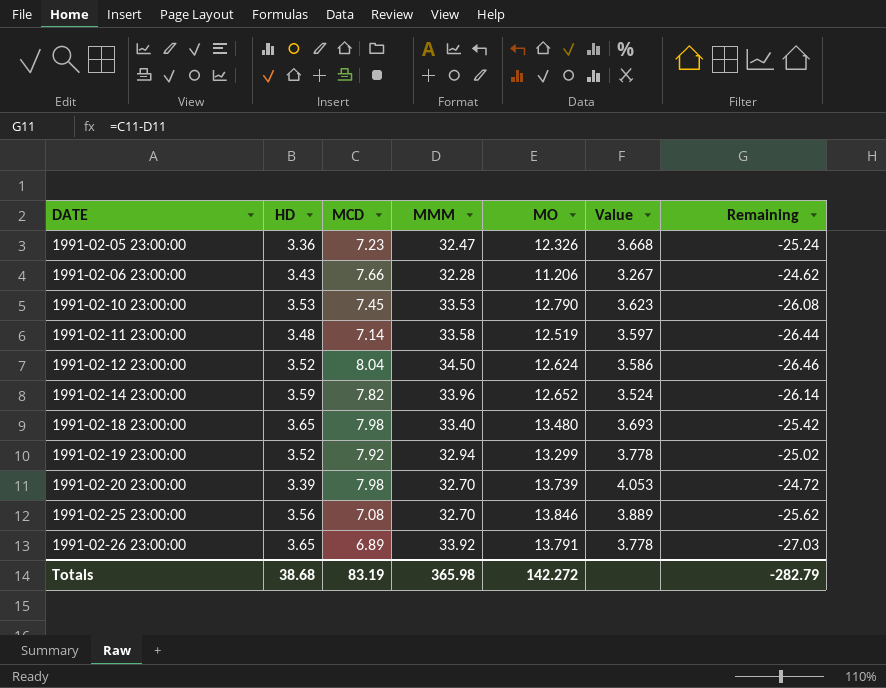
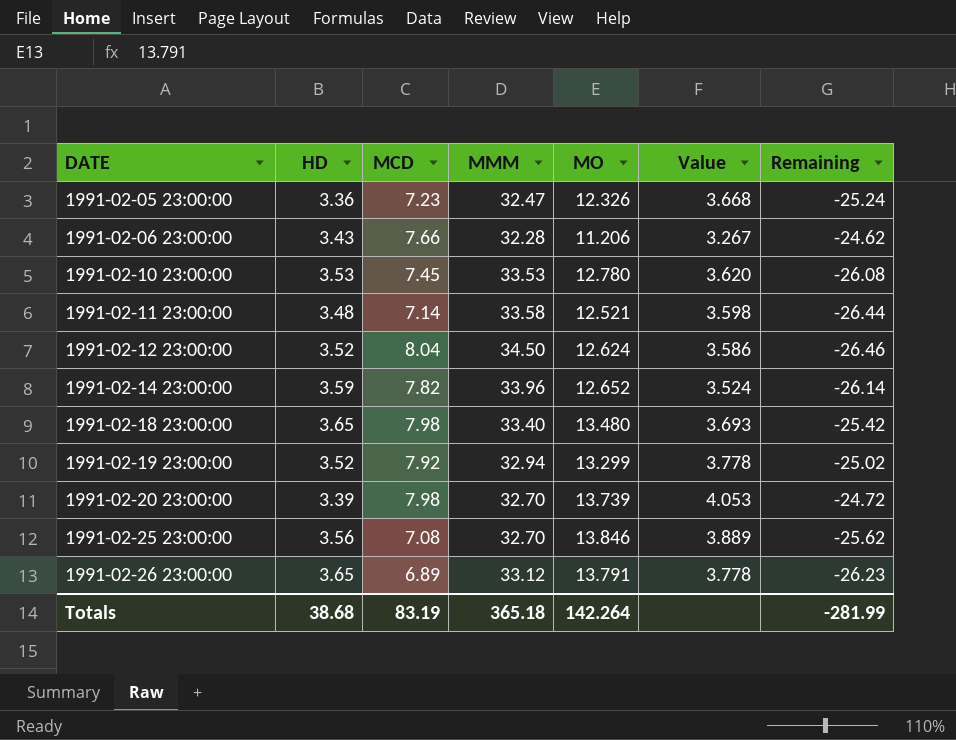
1991-02-10 23:00:00 | MO: 12.790 -> 12.780
1991-02-10 23:00:00 | Value: 3.623 -> 3.620
1991-02-11 23:00:00 | MO: 12.519 -> 12.521
1991-02-11 23:00:00 | Value: 3.597 -> 3.598
1991-02-26 23:00:00 | MMM: 33.92 -> 33.12
1991-02-26 23:00:00 | Remaining: -27.03 -> -26.23
Totals | MMM: 365.98 -> 365.18
Totals | MO: 142.272 -> 142.264
Totals | Remaining: -282.79 -> -281.99

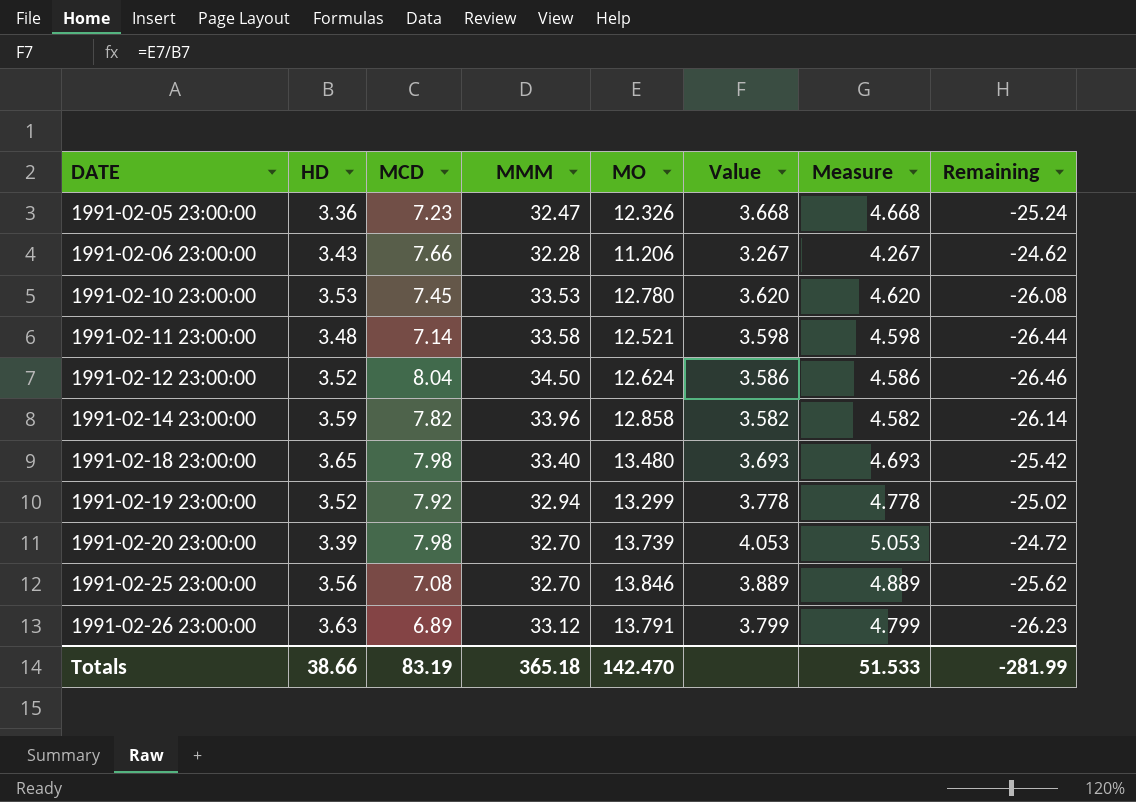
column Measure | formula: none -> [Value] + 1
1991-02-14 23:00:00 | MO: 12.652 -> 12.858
1991-02-14 23:00:00 | Value: 3.524 -> 3.582
1991-02-26 23:00:00 | HD: 3.65 -> 3.63
1991-02-26 23:00:00 | Value: 3.778 -> 3.799
Totals | HD: 38.68 -> 38.66
Totals | MO: 142.264 -> 142.470

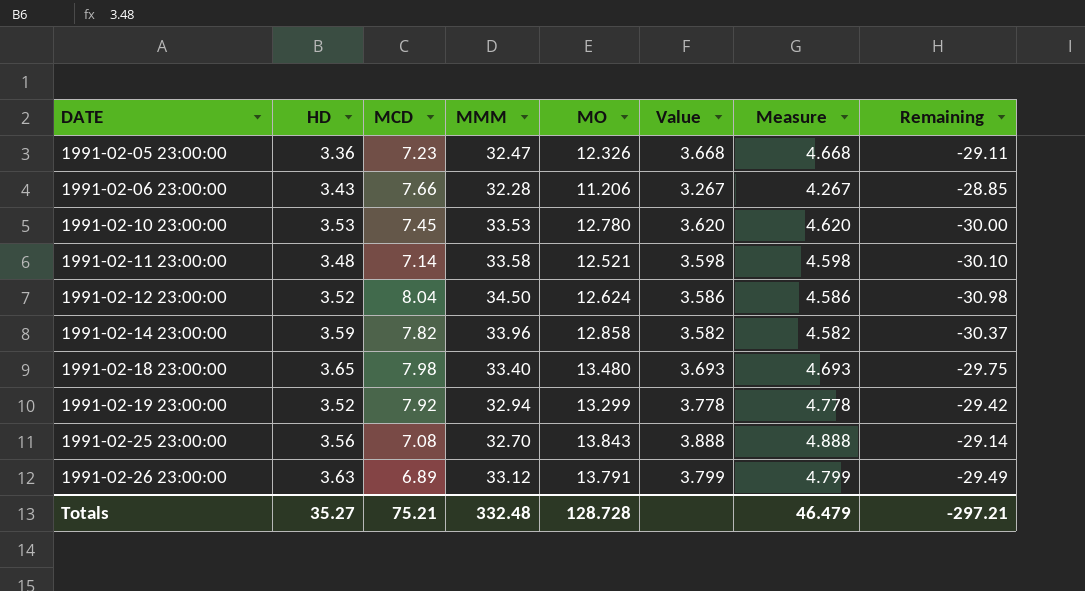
column Remaining | formula: [MCD] - [MMM] -> [HD] - [MMM]
row 1991-02-20 23:00:00: 3.39 | 7.98 | 32.70 | 13.739 | 4.053 | 5.053 | -24.72 -> none
1991-02-25 23:00:00 | MO: 13.846 -> 13.843
1991-02-25 23:00:00 | Value: 3.889 -> 3.888
1991-02-25 23:00:00 | Measure: 4.889 -> 4.888
Totals | HD: 38.66 -> 35.27
Totals | MCD: 83.19 -> 75.21
Totals | MMM: 365.18 -> 332.48
Totals | MO: 142.470 -> 128.728
Totals | Measure: 51.533 -> 46.479
Totals | Remaining: -281.99 -> -297.21

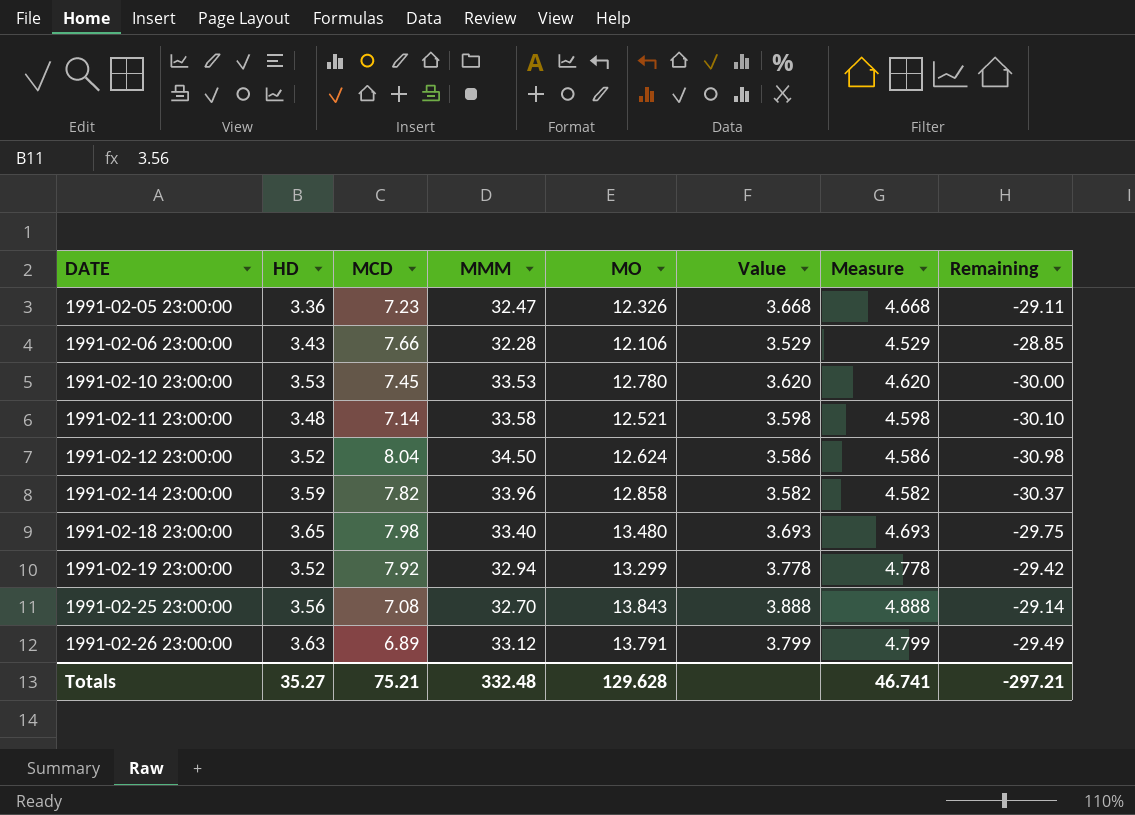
1991-02-06 23:00:00 | MO: 11.206 -> 12.106
1991-02-06 23:00:00 | Value: 3.267 -> 3.529
1991-02-06 23:00:00 | Measure: 4.267 -> 4.529
Totals | MO: 128.728 -> 129.628
Totals | Measure: 46.479 -> 46.741

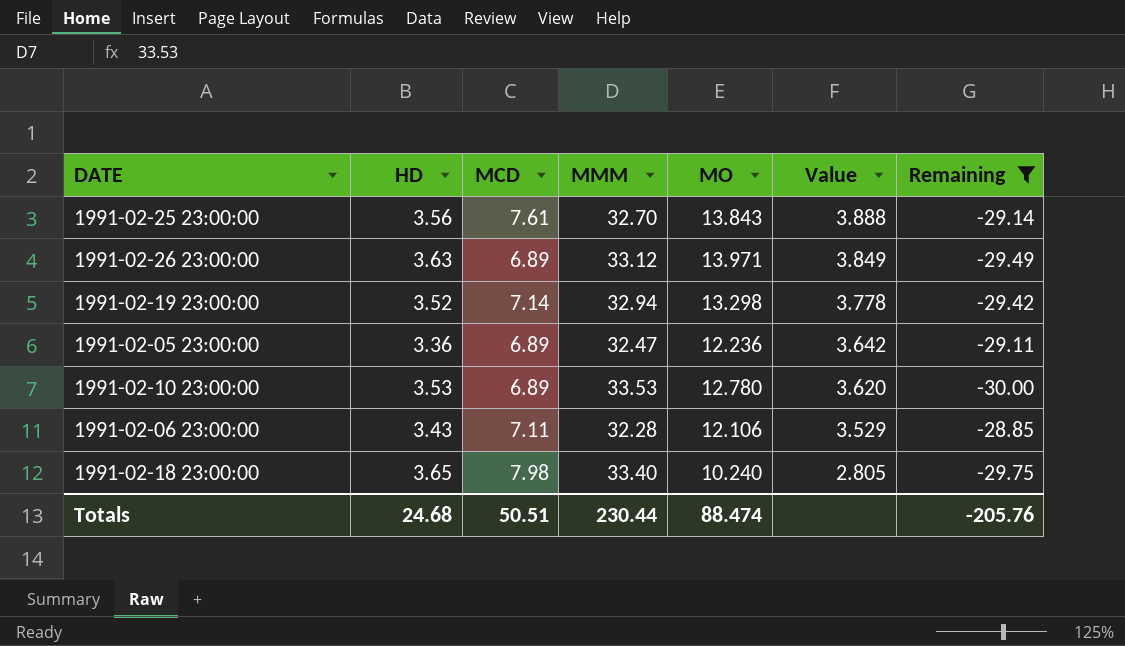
filter: none -> Remaining >= -30.00
row order: DATE ascending -> Value descending
column Measure | formula: [Value] + 1 -> none
1991-02-25 23:00:00 | MCD: 7.08 -> 7.61
1991-02-26 23:00:00 | MO: 13.791 -> 13.971
1991-02-26 23:00:00 | Value: 3.799 -> 3.849
1991-02-19 23:00:00 | MCD: 7.92 -> 7.14
1991-02-19 23:00:00 | MO: 13.299 -> 13.298
1991-02-05 23:00:00 | MCD: 7.23 -> 6.89
1991-02-05 23:00:00 | MO: 12.326 -> 12.236
1991-02-05 23:00:00 | Value: 3.668 -> 3.642
1991-02-10 23:00:00 | MCD: 7.45 -> 6.89
1991-02-06 23:00:00 | MCD: 7.66 -> 7.11
1991-02-18 23:00:00 | MO: 13.480 -> 10.240
1991-02-18 23:00:00 | Value: 3.693 -> 2.805
Totals | HD: 35.27 -> 24.68
Totals | MCD: 75.21 -> 50.51
Totals | MMM: 332.48 -> 230.44
Totals | MO: 129.628 -> 88.474
Totals | Remaining: -297.21 -> -205.76

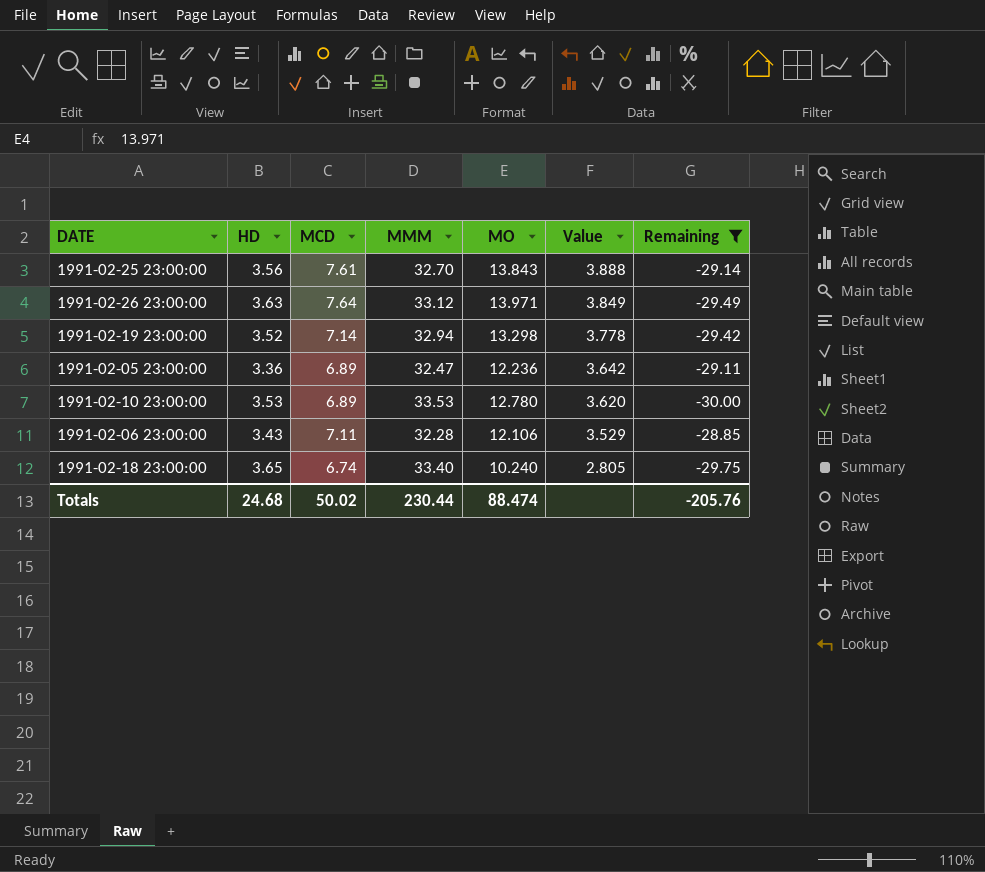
1991-02-26 23:00:00 | MCD: 6.89 -> 7.64
1991-02-18 23:00:00 | MCD: 7.98 -> 6.74
Totals | MCD: 50.51 -> 50.02

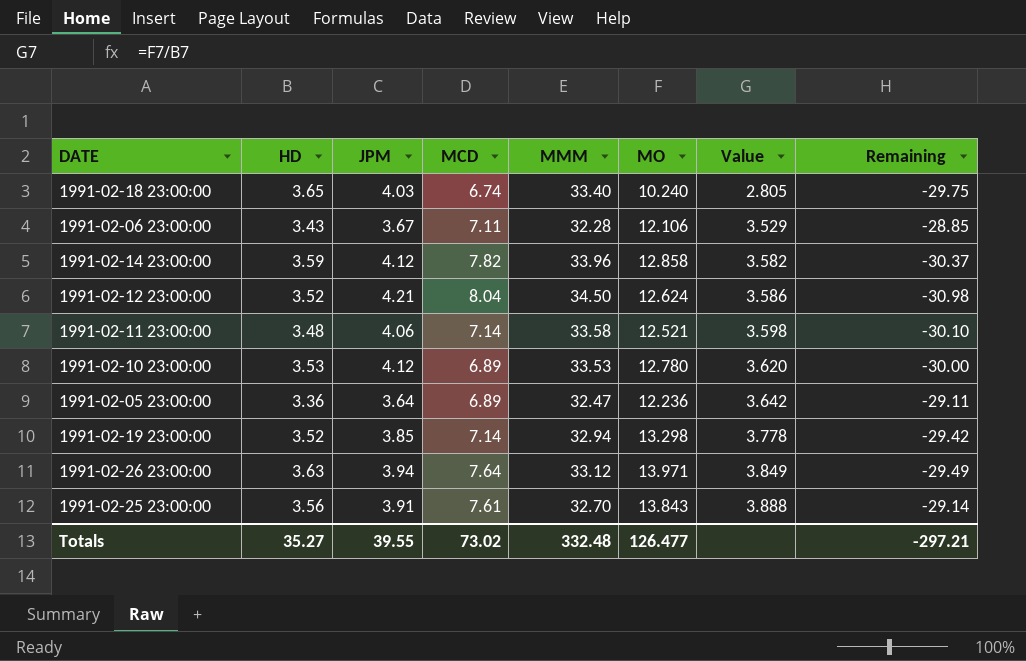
filter: Remaining >= -30.00 -> none
row order: Value descending -> Value ascending
column JPM | position: none -> 3
Totals | HD: 24.68 -> 35.27
Totals | MCD: 50.02 -> 73.02
Totals | MMM: 230.44 -> 332.48
Totals | MO: 88.474 -> 126.477
Totals | Remaining: -205.76 -> -297.21

